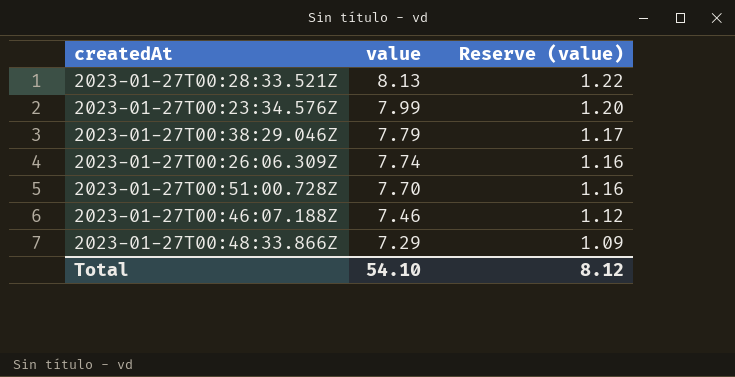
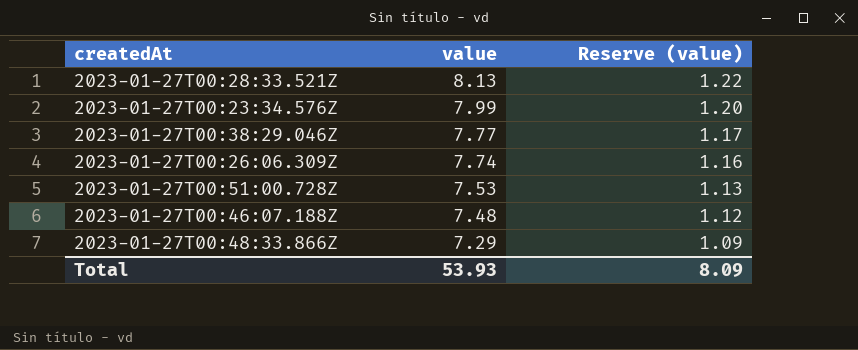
2023-01-27T00:38:29.046Z | value: 7.79 -> 7.77
2023-01-27T00:51:00.728Z | value: 7.70 -> 7.53
2023-01-27T00:51:00.728Z | Reserve (value): 1.16 -> 1.13
2023-01-27T00:46:07.188Z | value: 7.46 -> 7.48
Total | value: 54.10 -> 53.93
Total | Reserve (value): 8.12 -> 8.09

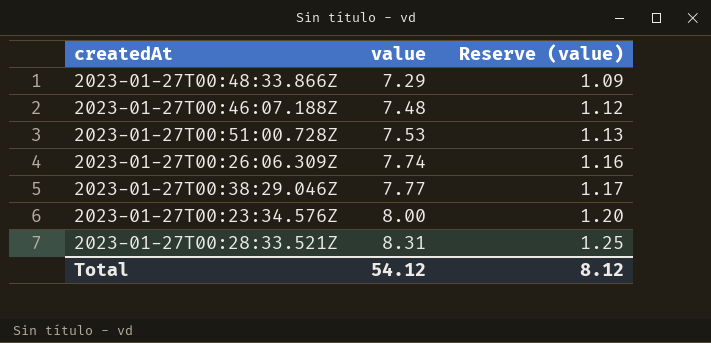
row order: value descending -> value ascending
2023-01-27T00:23:34.576Z | value: 7.99 -> 8.00
2023-01-27T00:28:33.521Z | value: 8.13 -> 8.31
2023-01-27T00:28:33.521Z | Reserve (value): 1.22 -> 1.25
Total | value: 53.93 -> 54.12
Total | Reserve (value): 8.09 -> 8.12

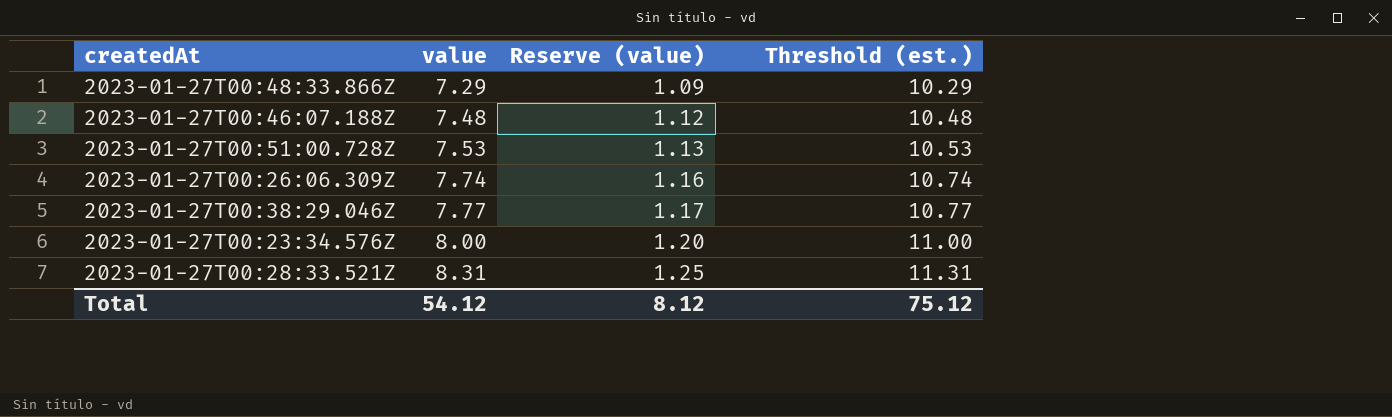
column Threshold (est.) | formula: none -> [value] + 3

